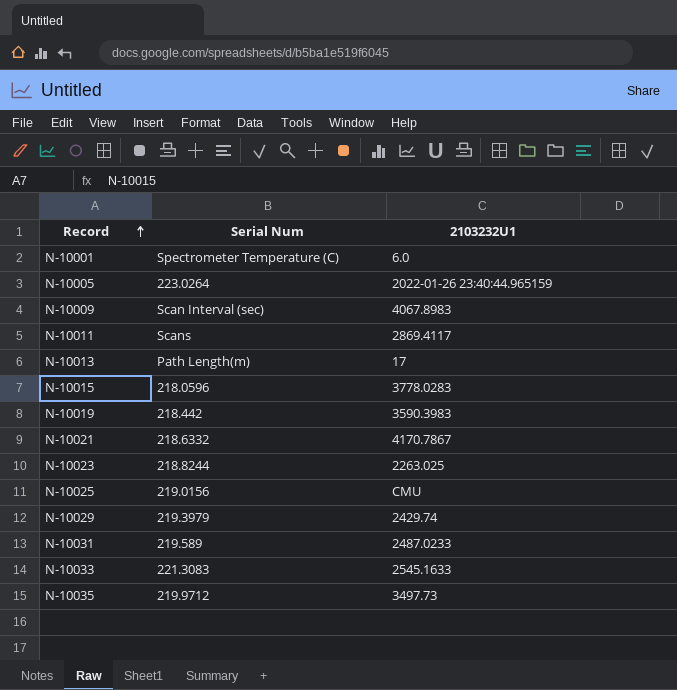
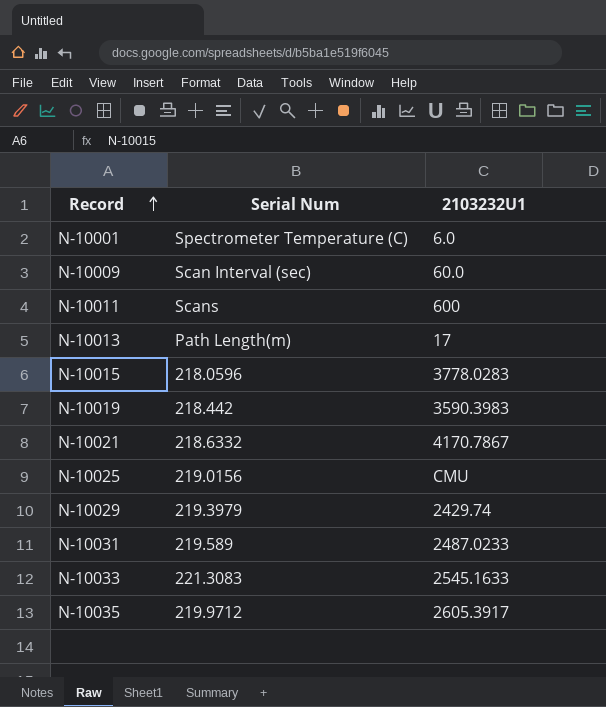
row N-10005: 223.0264 | 2022-01-26 23:40:44.965159 -> none
row N-10023: 218.8244 | 2263.025 -> none
N-10009 | 2103232U1: 4067.8983 -> 60.0
N-10011 | 2103232U1: 2869.4117 -> 600
N-10035 | 2103232U1: 3497.73 -> 2605.3917

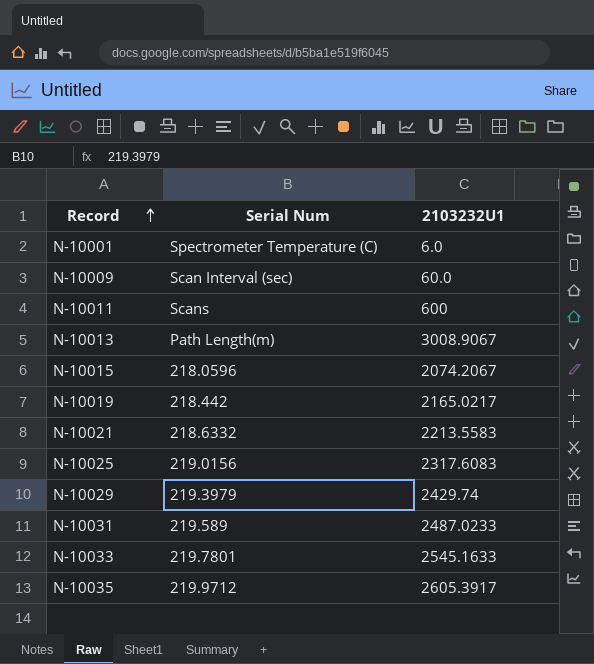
N-10013 | 2103232U1: 17 -> 3008.9067
N-10015 | 2103232U1: 3778.0283 -> 2074.2067
N-10019 | 2103232U1: 3590.3983 -> 2165.0217
N-10021 | 2103232U1: 4170.7867 -> 2213.5583
N-10025 | 2103232U1: CMU -> 2317.6083
N-10033 | Serial Num: 221.3083 -> 219.7801

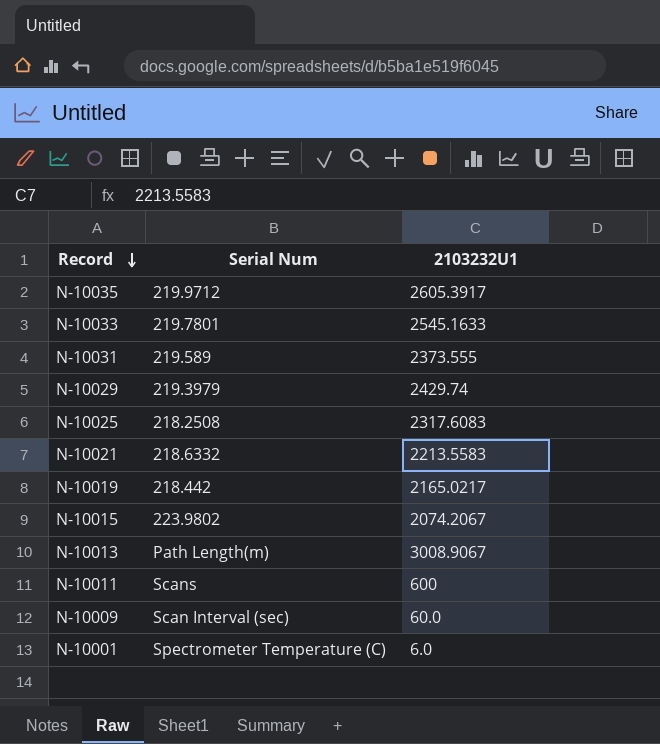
row order: Record ascending -> Record descending
N-10031 | 2103232U1: 2487.0233 -> 2373.555
N-10025 | Serial Num: 219.0156 -> 218.2508
N-10015 | Serial Num: 218.0596 -> 223.9802

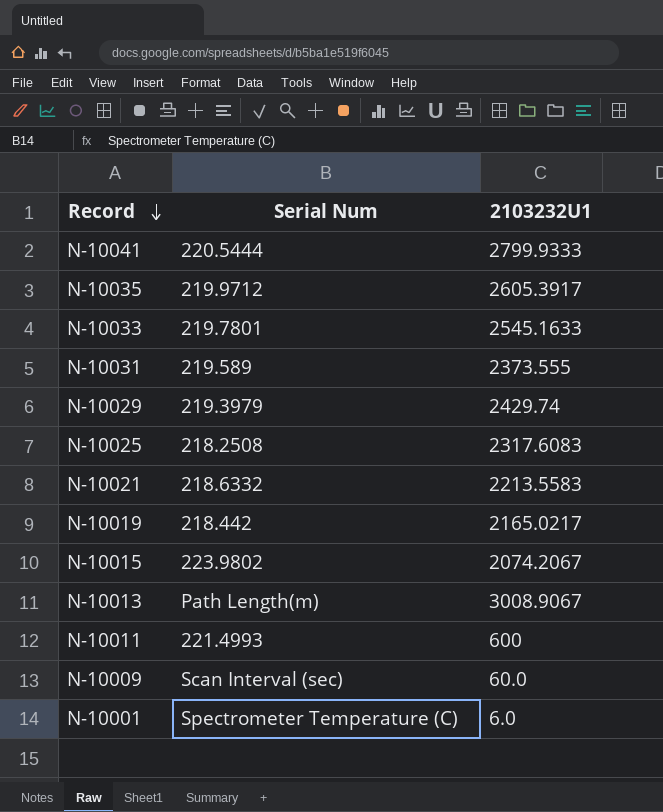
row N-10041: none -> 220.5444 | 2799.9333
N-10011 | Serial Num: Scans -> 221.4993

